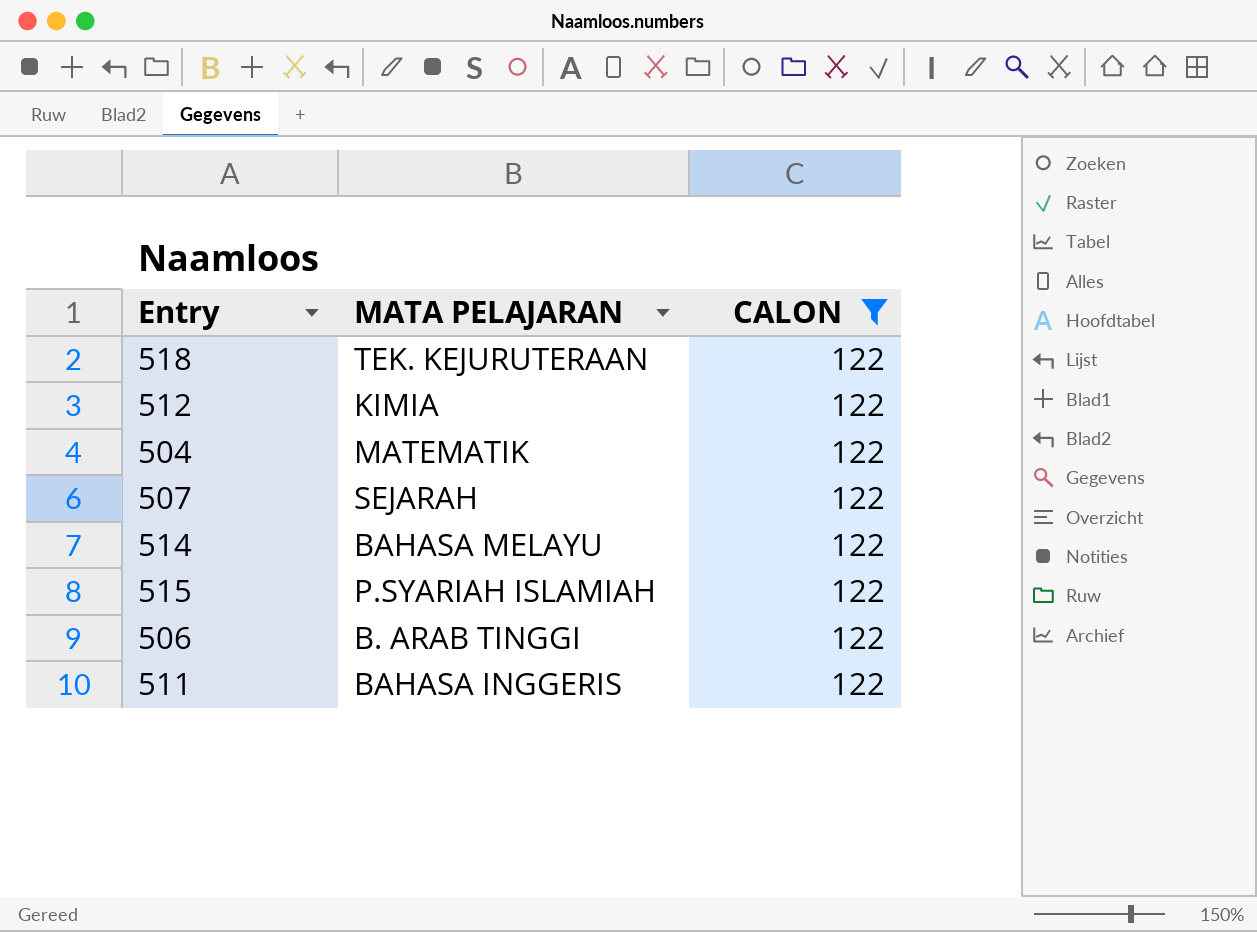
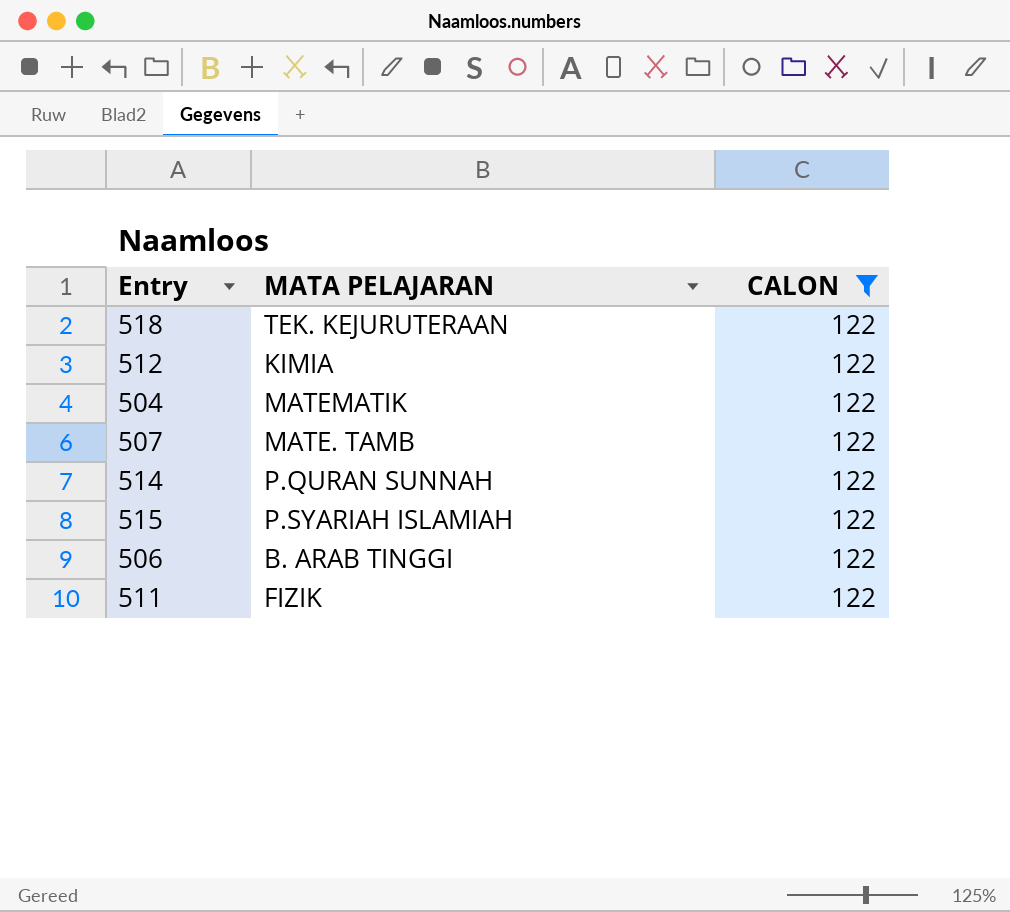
507 | MATA PELAJARAN: SEJARAH -> MATE. TAMB
514 | MATA PELAJARAN: BAHASA MELAYU -> P.QURAN SUNNAH
511 | MATA PELAJARAN: BAHASA INGGERIS -> FIZIK

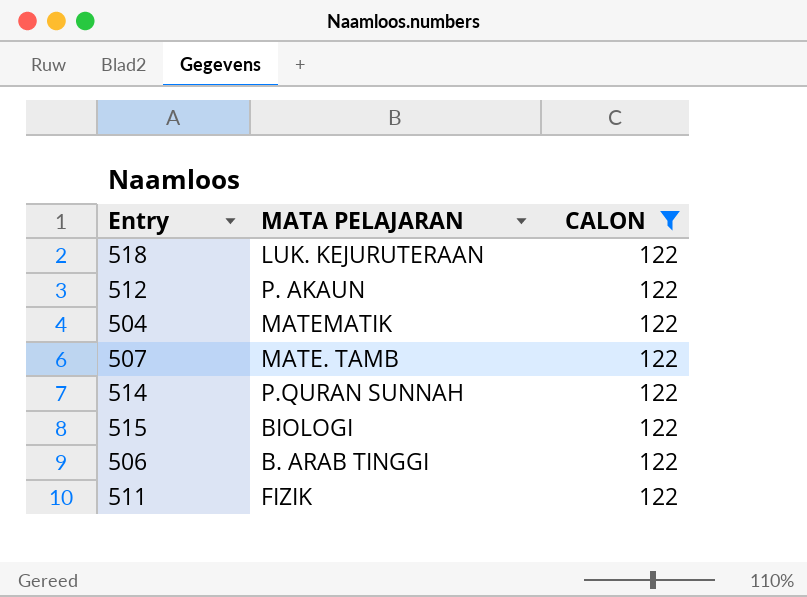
518 | MATA PELAJARAN: TEK. KEJURUTERAAN -> LUK. KEJURUTERAAN
512 | MATA PELAJARAN: KIMIA -> P. AKAUN
515 | MATA PELAJARAN: P.SYARIAH ISLAMIAH -> BIOLOGI

